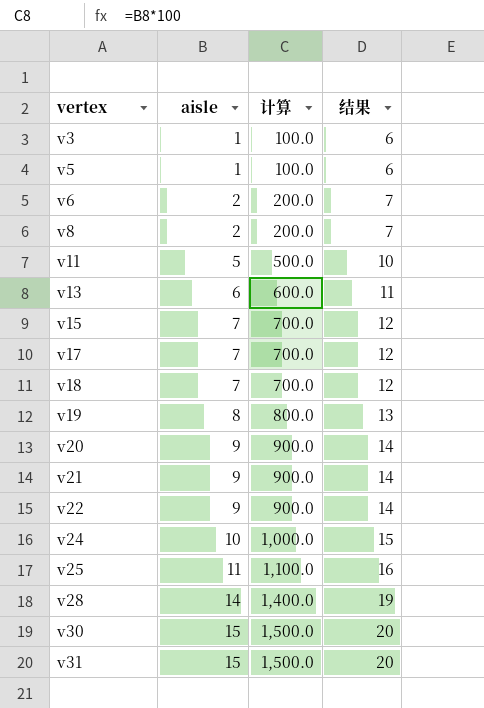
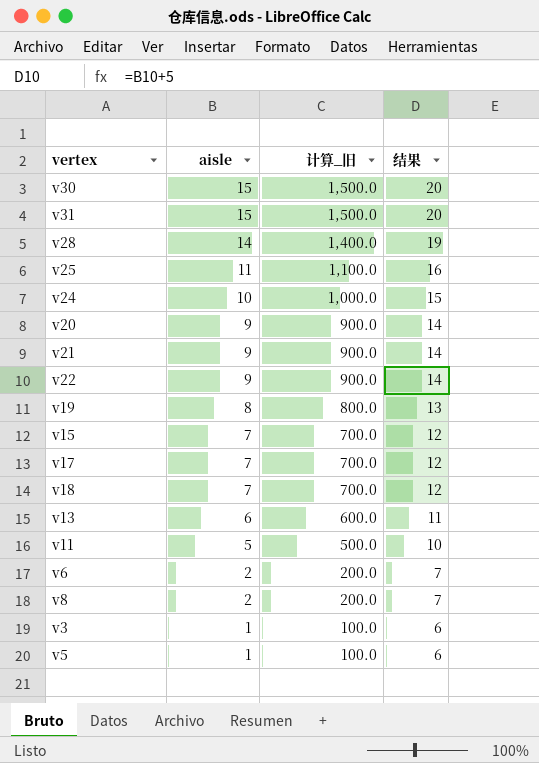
row order: vertex ascending -> aisle descending
column name: 计算 -> 计算_旧

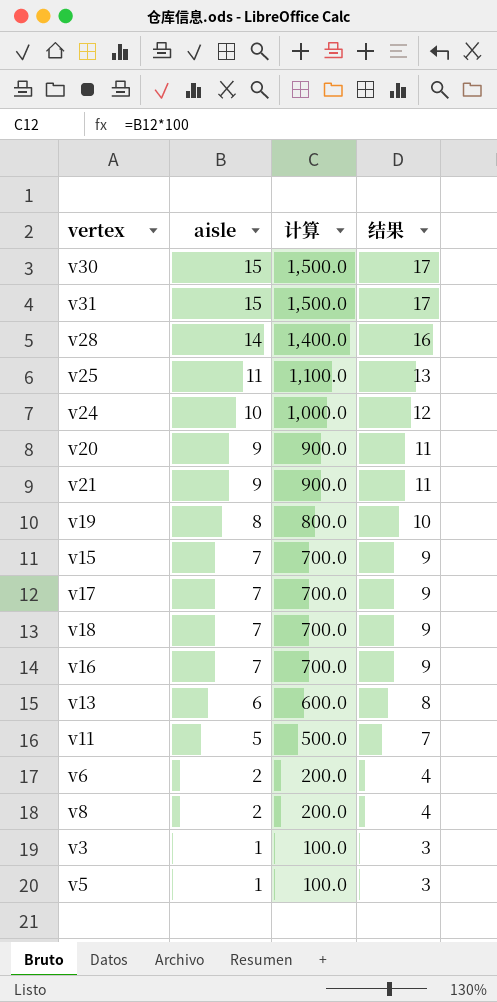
column name: 计算_旧 -> 计算
column 结果 | formula: [aisle] + 5 -> [aisle] + 2
row v22: 9 | 900.0 | 14 -> none
row v16: none -> 7 | 700.0 | 9

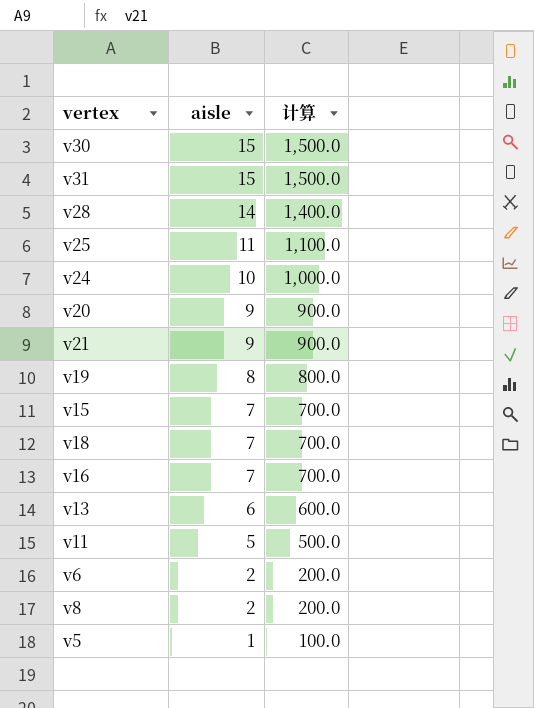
column 结果 | formula: [aisle] + 2 -> none
row v17: 7 | 700.0 | 9 -> none
row v3: 1 | 100.0 | 3 -> none

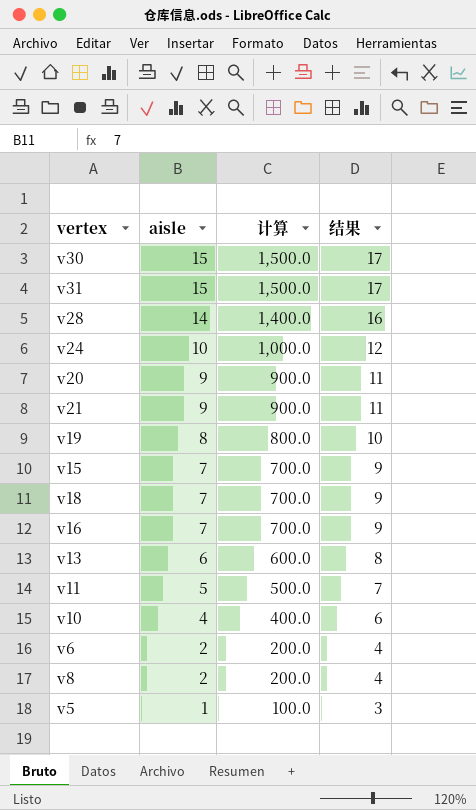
column 结果 | formula: none -> [aisle] + 2
row v25: 11 | 1,100.0 -> none
row v10: none -> 4 | 400.0 | 6

